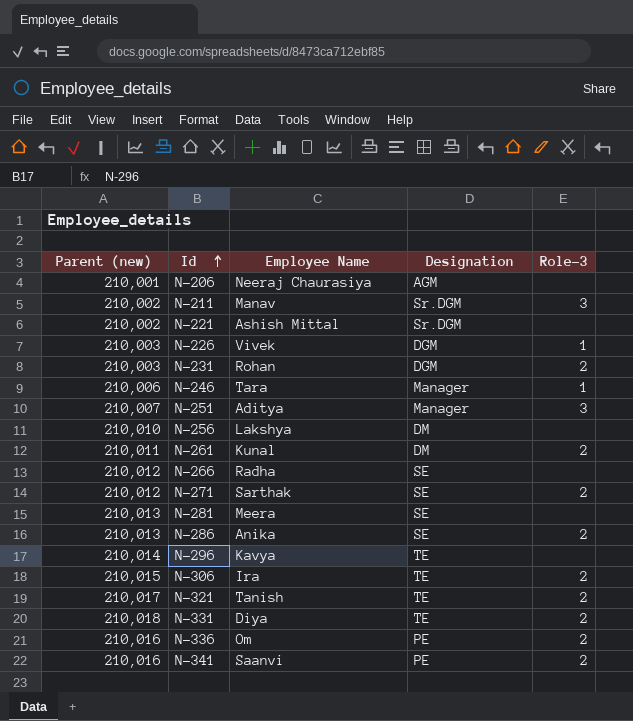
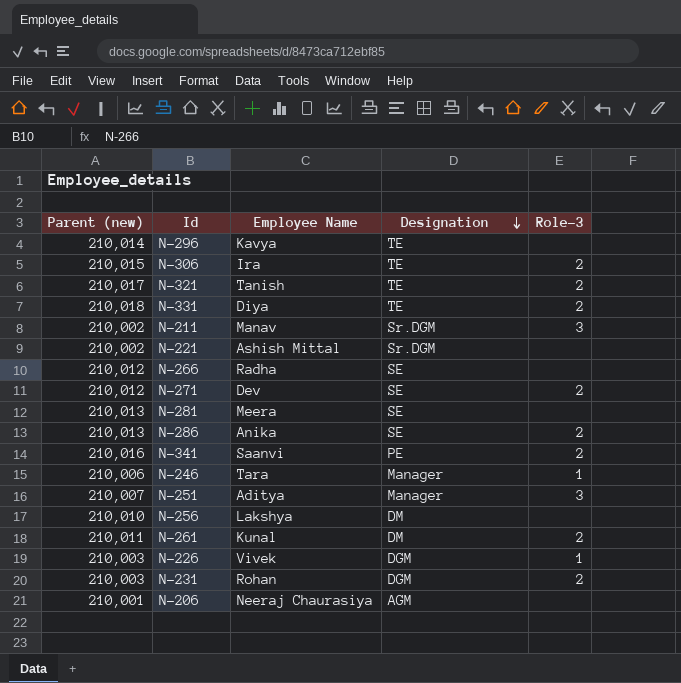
row order: Id ascending -> Designation descending
row N-336: 210,016 | Om | PE | 2 -> none
N-271 | Employee Name: Sarthak -> Dev

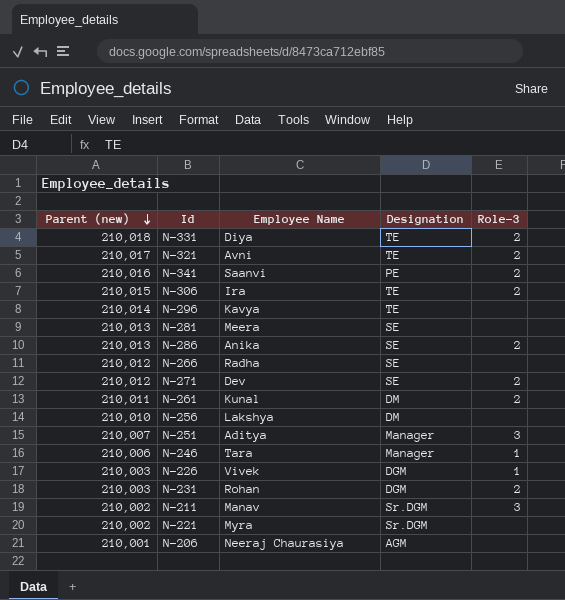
row order: Designation descending -> Parent (new) descending
N-321 | Employee Name: Tanish -> Avni
N-221 | Employee Name: Ashish Mittal -> Myra

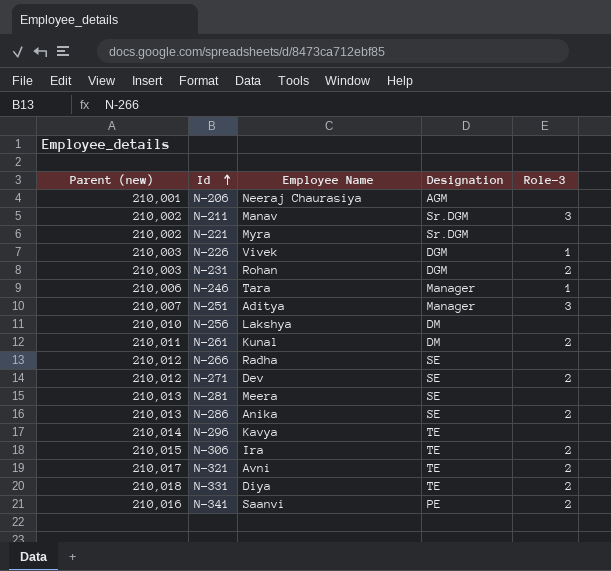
row order: Parent (new) descending -> Id ascending

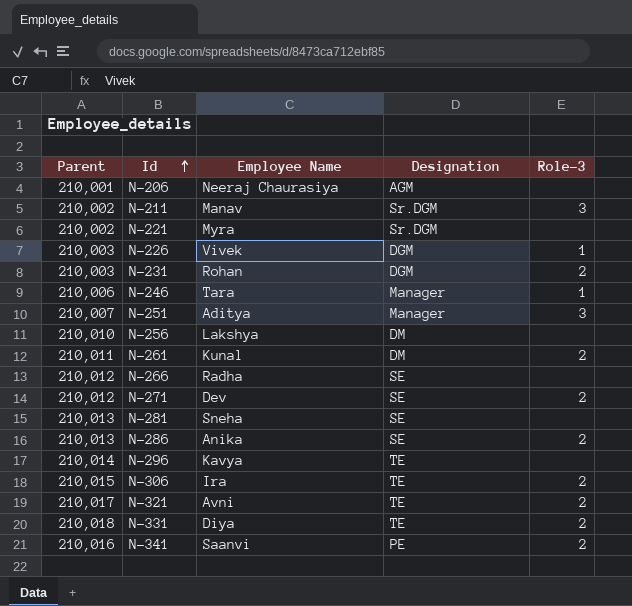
column name: Parent (new) -> Parent
N-281 | Employee Name: Meera -> Sneha

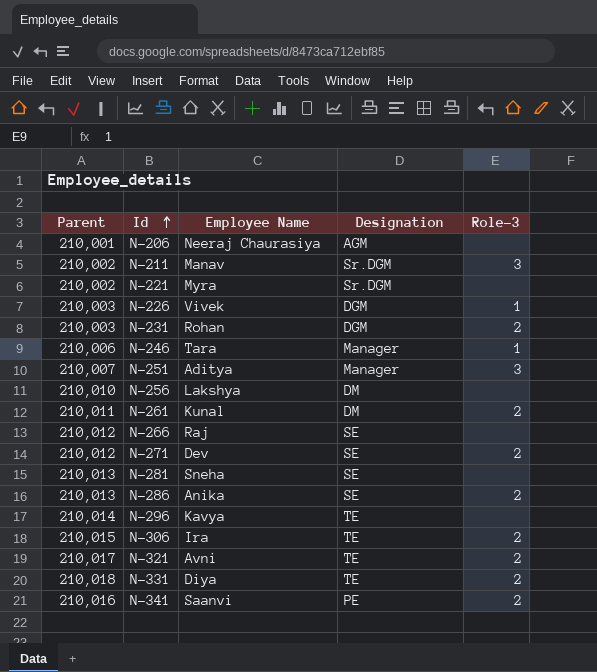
N-266 | Employee Name: Radha -> Raj

